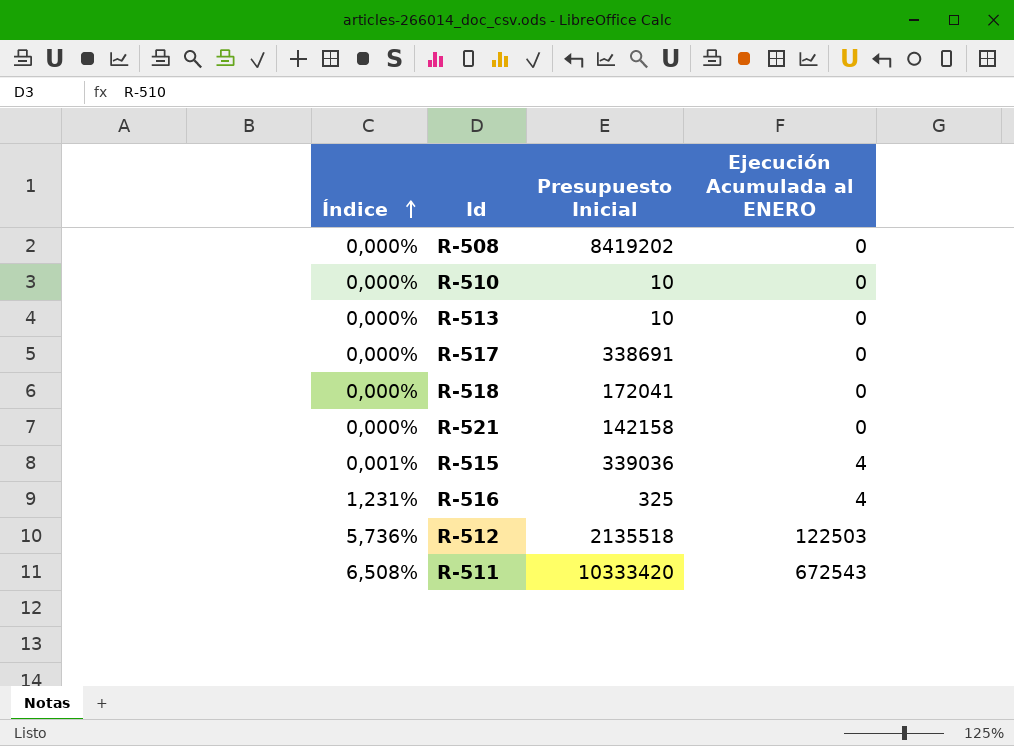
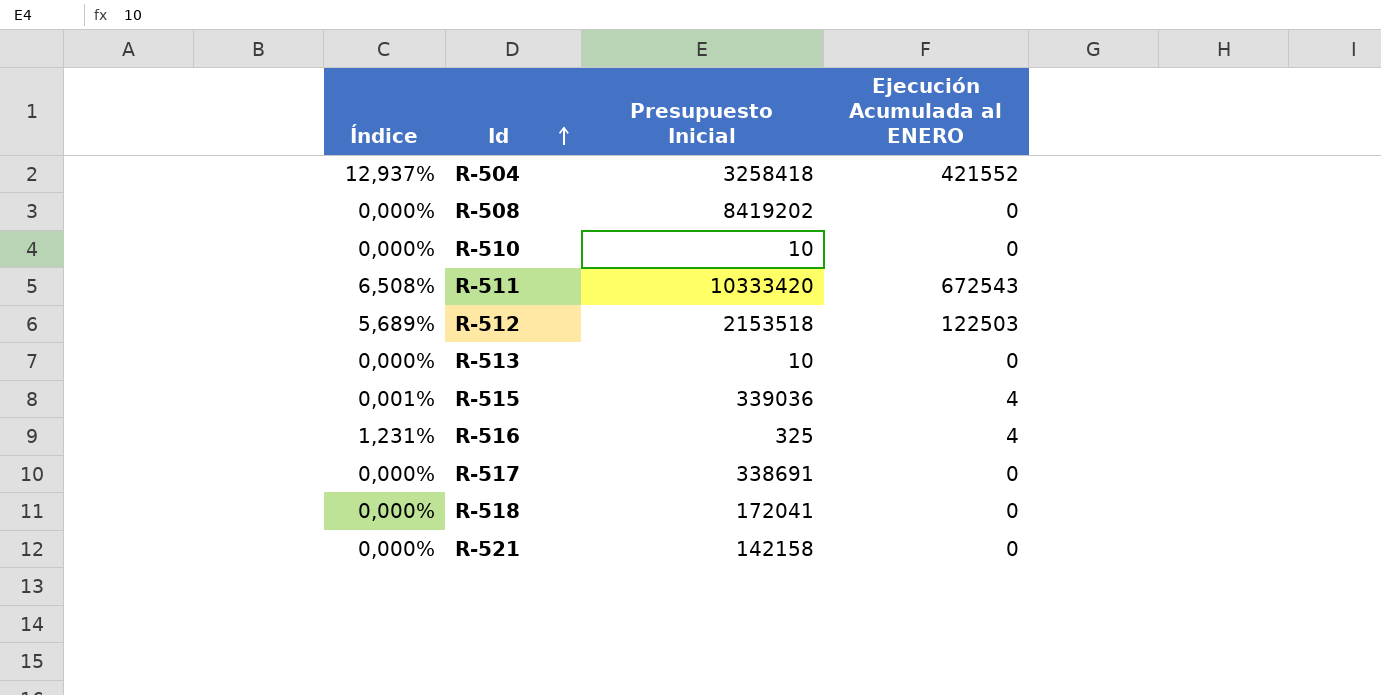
row order: Índice ascending -> Id ascending
row R-504: none -> 12,937% | 3258418 | 421552
R-512 | Índice: 5,736% -> 5,689%
R-512 | Presupuesto Inicial: 2135518 -> 2153518

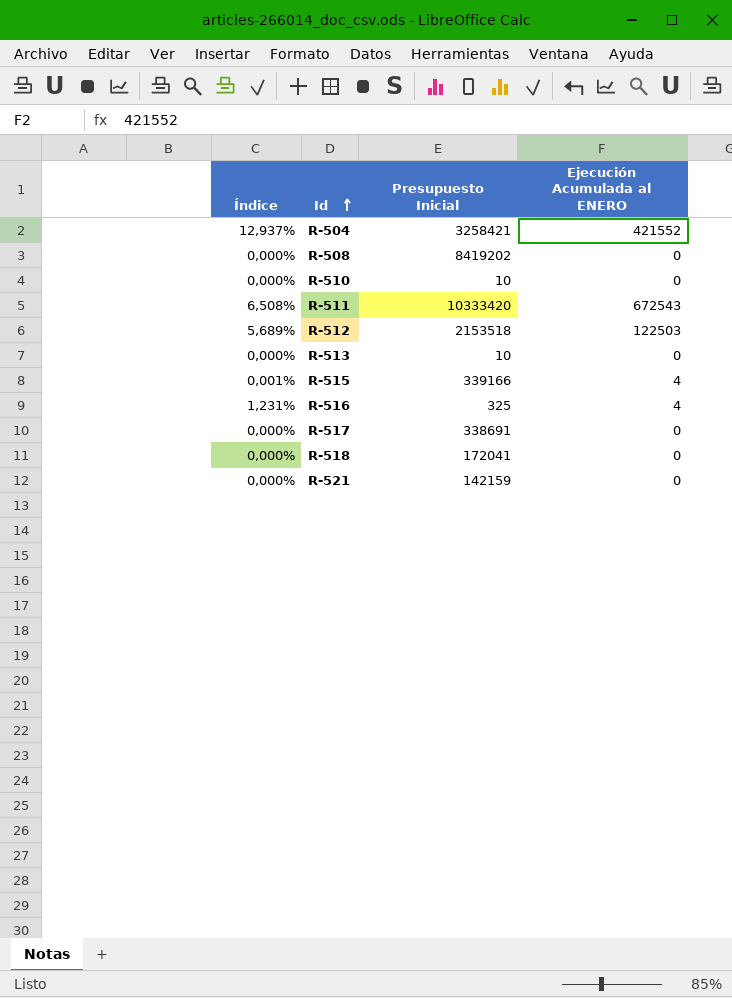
R-504 | Presupuesto Inicial: 3258418 -> 3258421
R-515 | Presupuesto Inicial: 339036 -> 339166
R-521 | Presupuesto Inicial: 142158 -> 142159

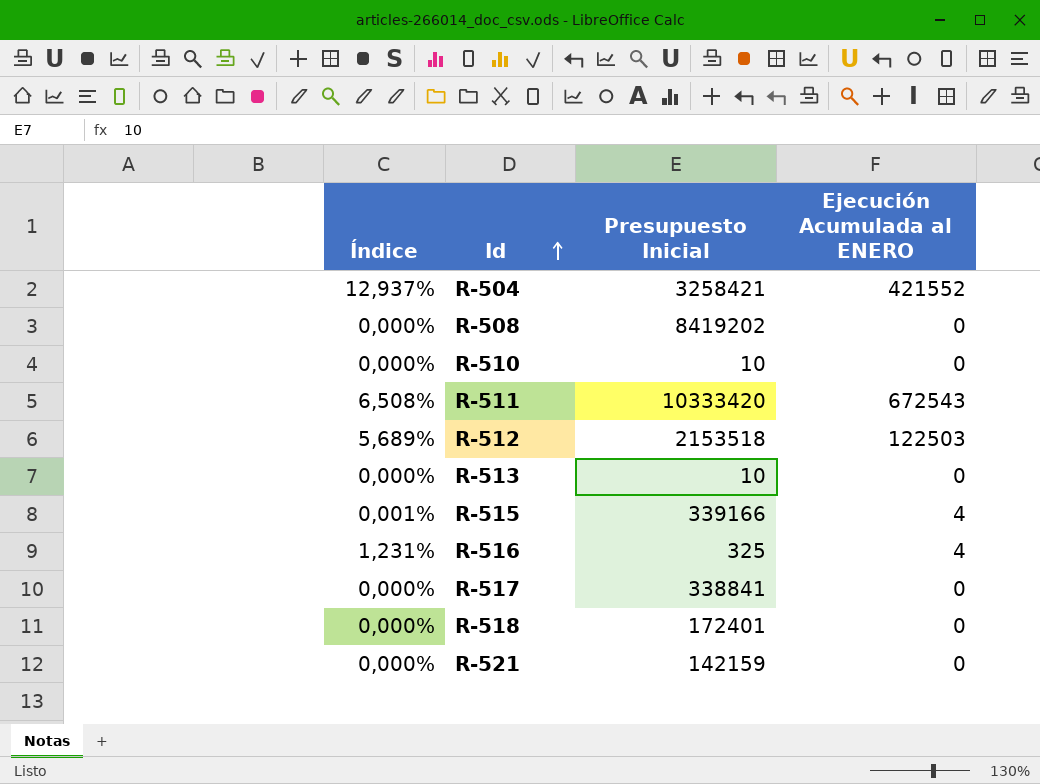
R-517 | Presupuesto Inicial: 338691 -> 338841
R-518 | Presupuesto Inicial: 172041 -> 172401

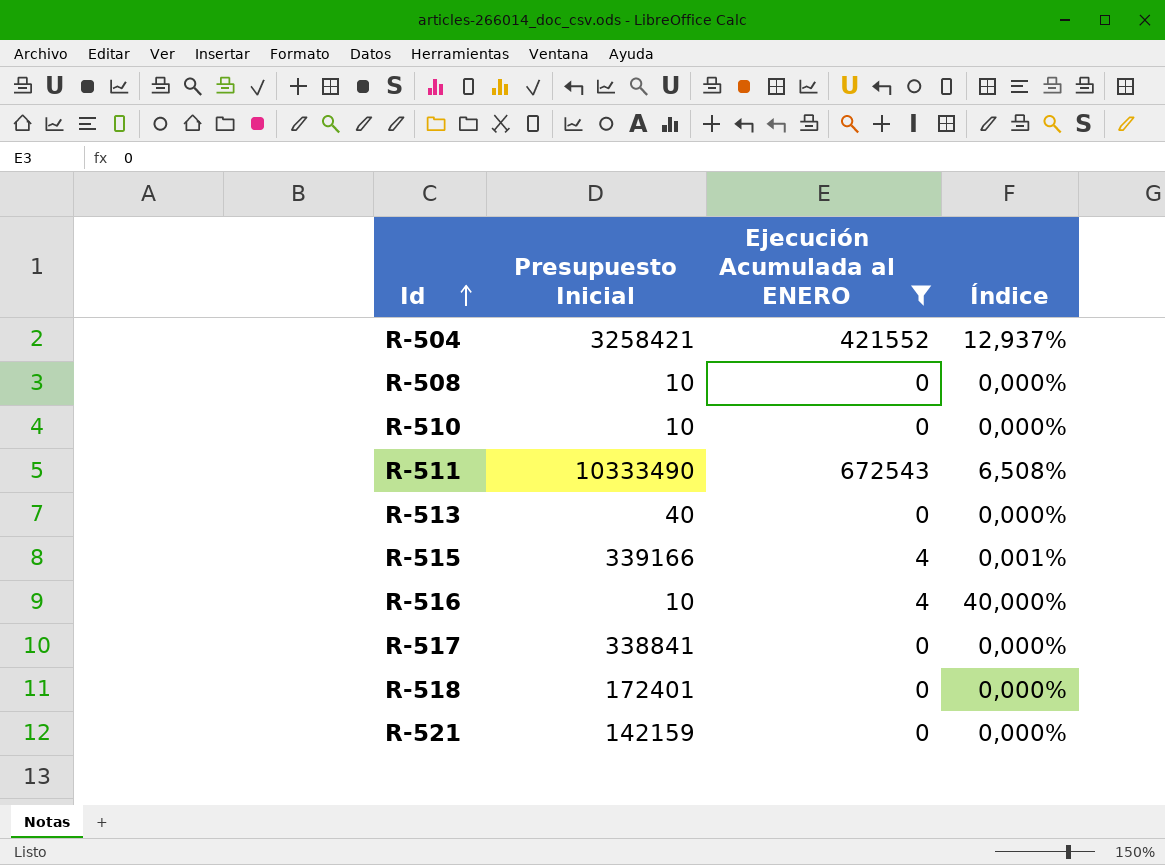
filter: none -> Ejecución Acumulada al ENERO != 122503
column Índice | position: 1 -> 4
R-508 | Presupuesto Inicial: 8419202 -> 10
R-511 | Presupuesto Inicial: 10333420 -> 10333490
R-513 | Presupuesto Inicial: 10 -> 40
R-516 | Presupuesto Inicial: 325 -> 10
R-516 | Índice: 1,231% -> 40,000%

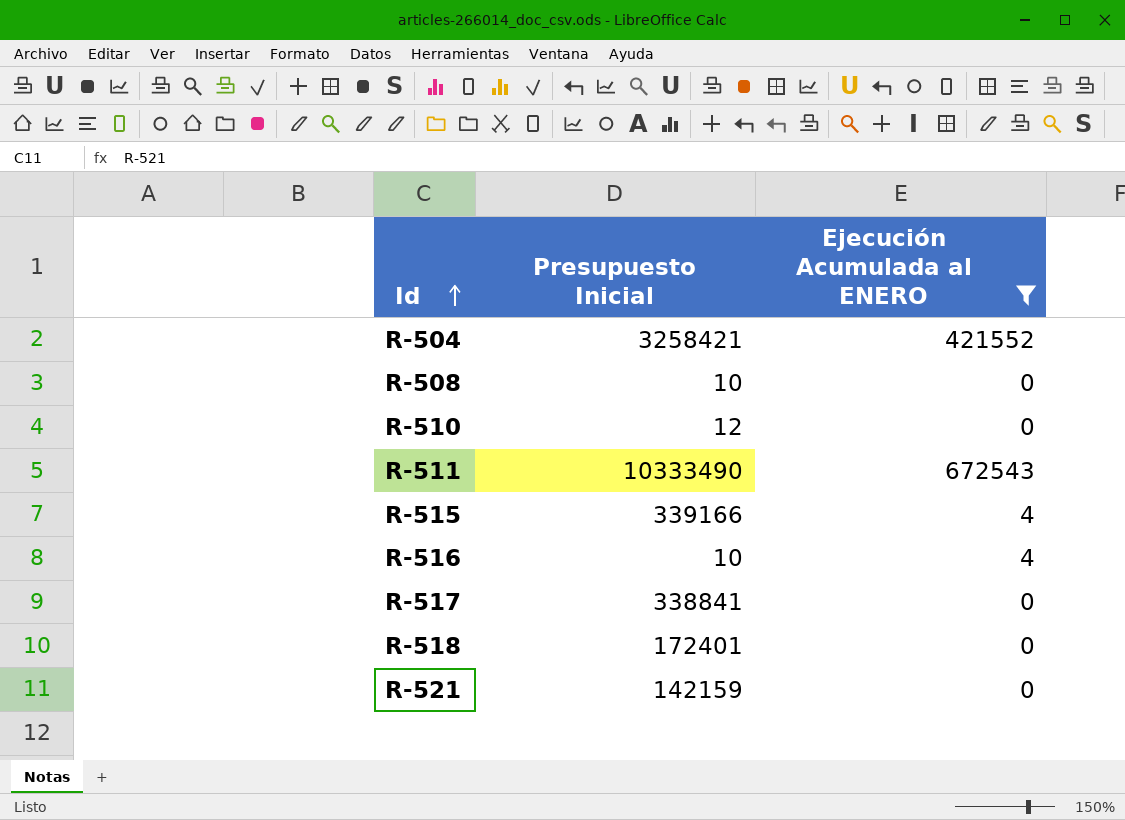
column Índice | formula: [Ejecución Acumulada al ENERO] / [Presupuesto Inicial] -> none
row R-513: 40 | 0 | 0,000% -> none
R-510 | Presupuesto Inicial: 10 -> 12

